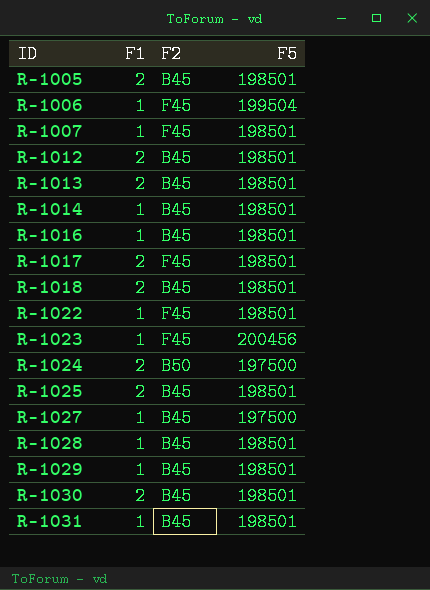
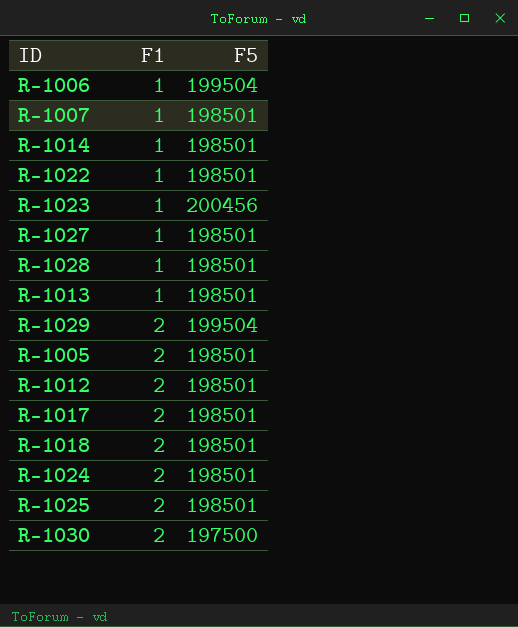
row order: ID ascending -> F1 ascending
column F2 | position: 3 -> none
row R-1016: 1 | B45 | 198501 -> none
row R-1031: 1 | B45 | 198501 -> none
R-1027 | F5: 197500 -> 198501
R-1013 | F1: 2 -> 1
R-1029 | F1: 1 -> 2
R-1029 | F5: 198501 -> 199504
R-1024 | F5: 197500 -> 198501
R-1030 | F5: 198501 -> 197500

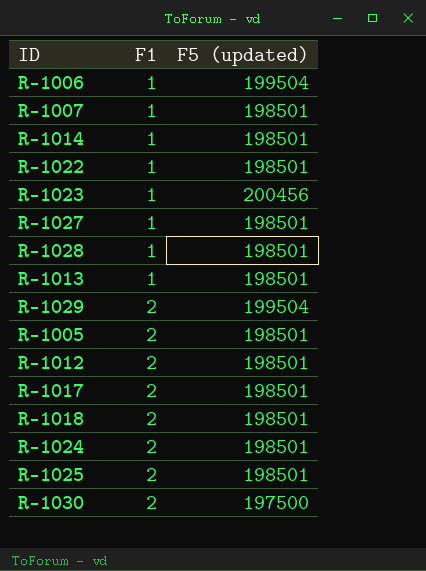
column name: F5 -> F5 (updated)

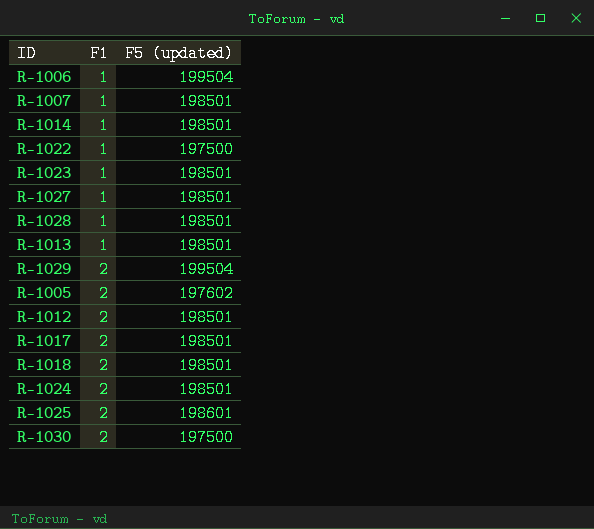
R-1022 | F5 (updated): 198501 -> 197500
R-1023 | F5 (updated): 200456 -> 198501
R-1005 | F5 (updated): 198501 -> 197602
R-1025 | F5 (updated): 198501 -> 198601

